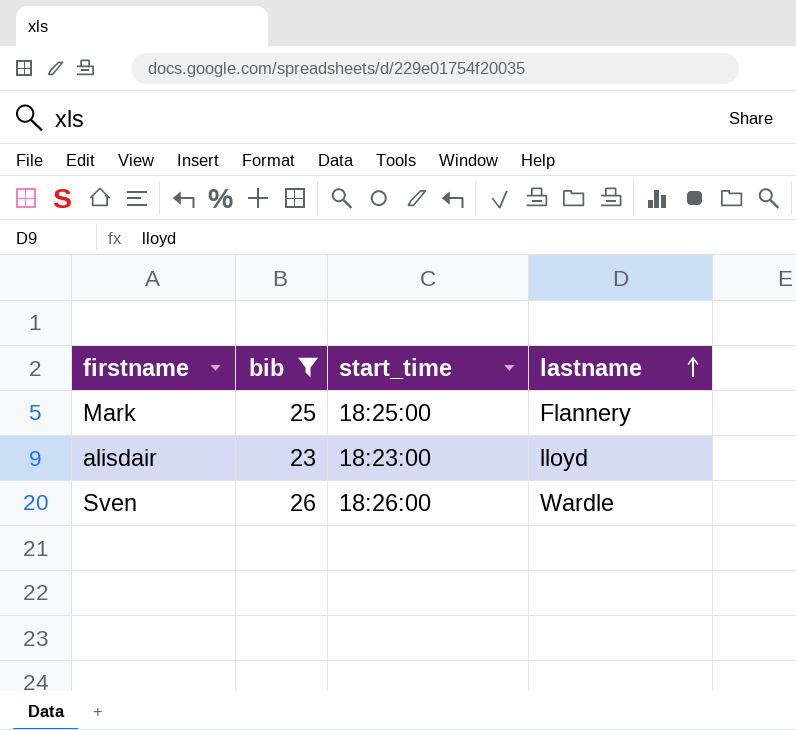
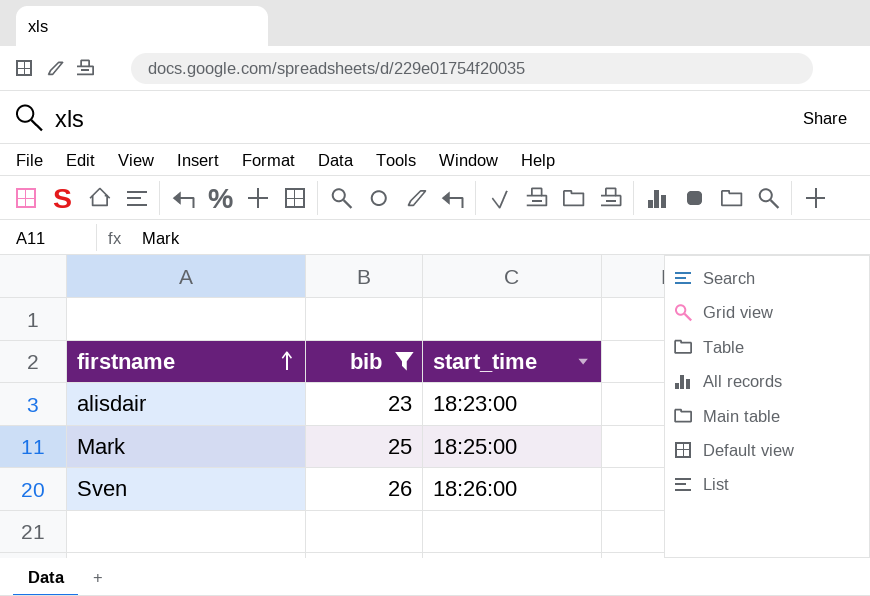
row order: lastname ascending -> firstname ascending
column lastname | position: 4 -> none

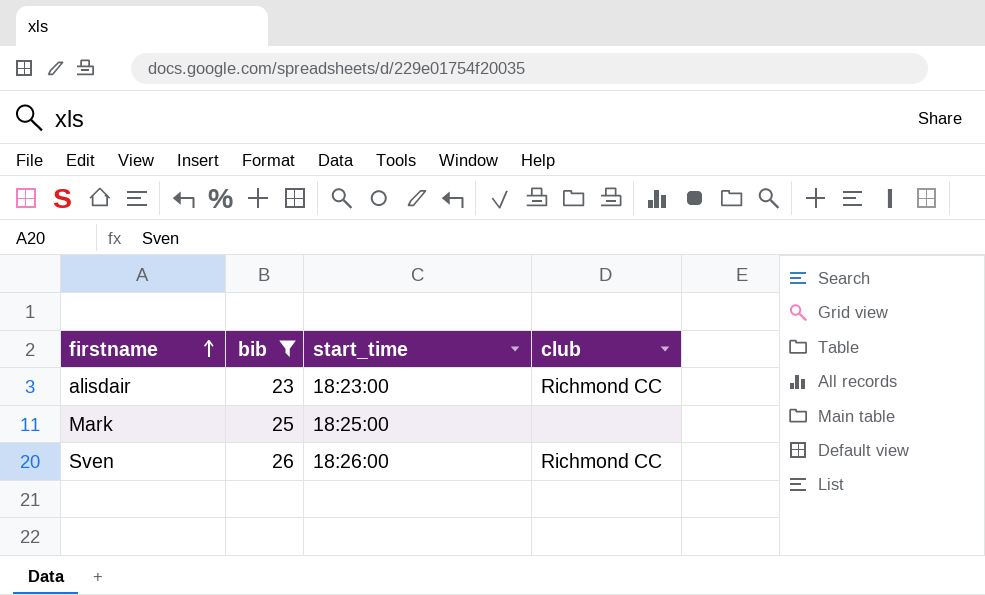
column club | position: none -> 4

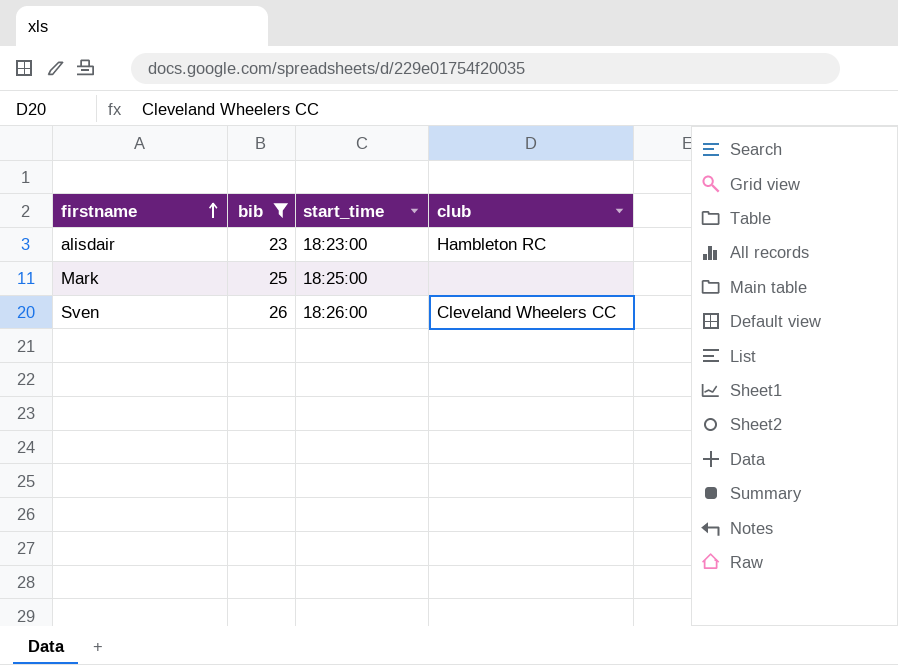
alisdair | club: Richmond CC -> Hambleton RC
Sven | club: Richmond CC -> Cleveland Wheelers CC

